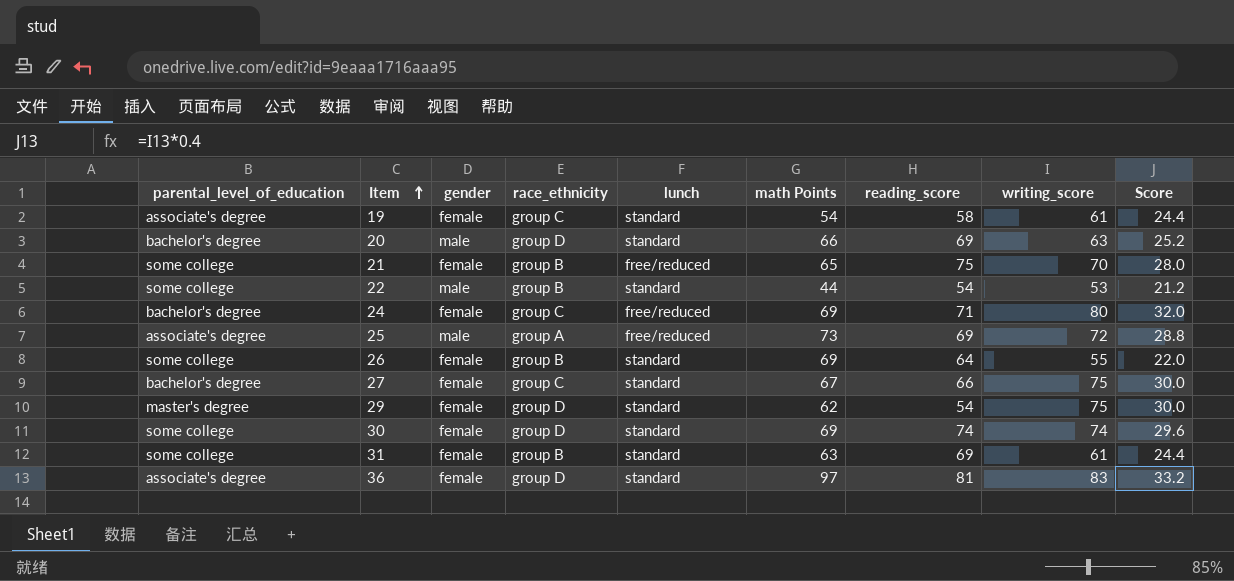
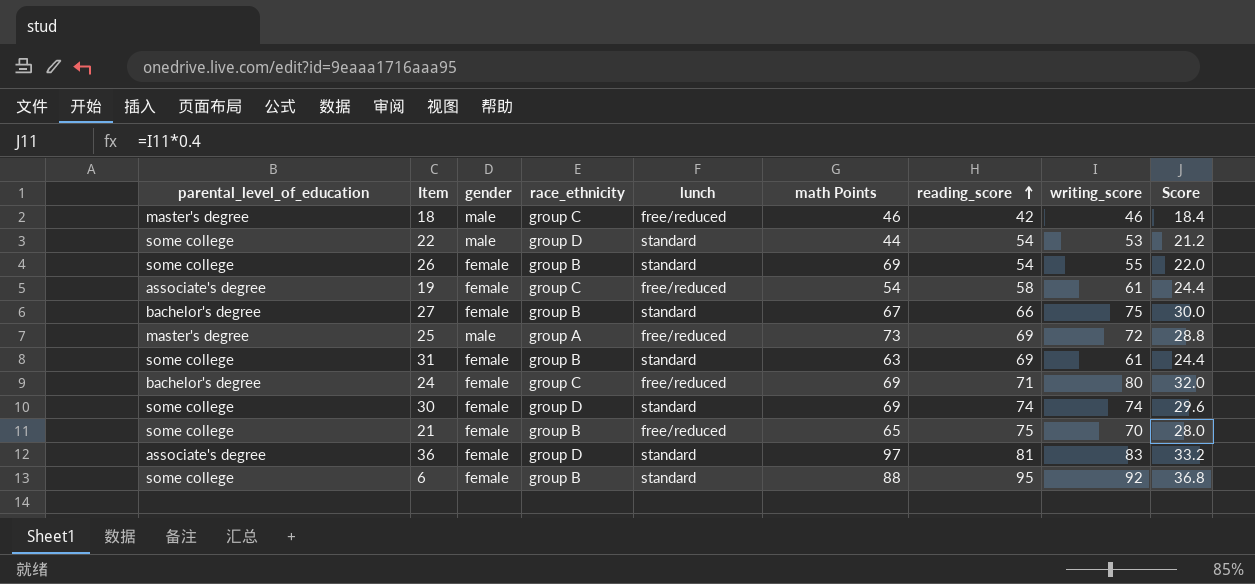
row order: Item ascending -> reading_score ascending
row 20: bachelor's degree | male | group D | standard | 66 | 69 | 63 | 25.2 -> none
row 29: master's degree | female | group D | standard | 62 | 54 | 75 | 30.0 -> none
row 18: none -> master's degree | male | group C | free/reduced | 46 | 42 | 46 | 18.4
22 | race_ethnicity: group B -> group D
26 | reading_score: 64 -> 54
19 | lunch: standard -> free/reduced
27 | race_ethnicity: group C -> group B
25 | parental_level_of_education: associate's degree -> master's degree
row 6: none -> some college | female | group B | standard | 88 | 95 | 92 | 36.8

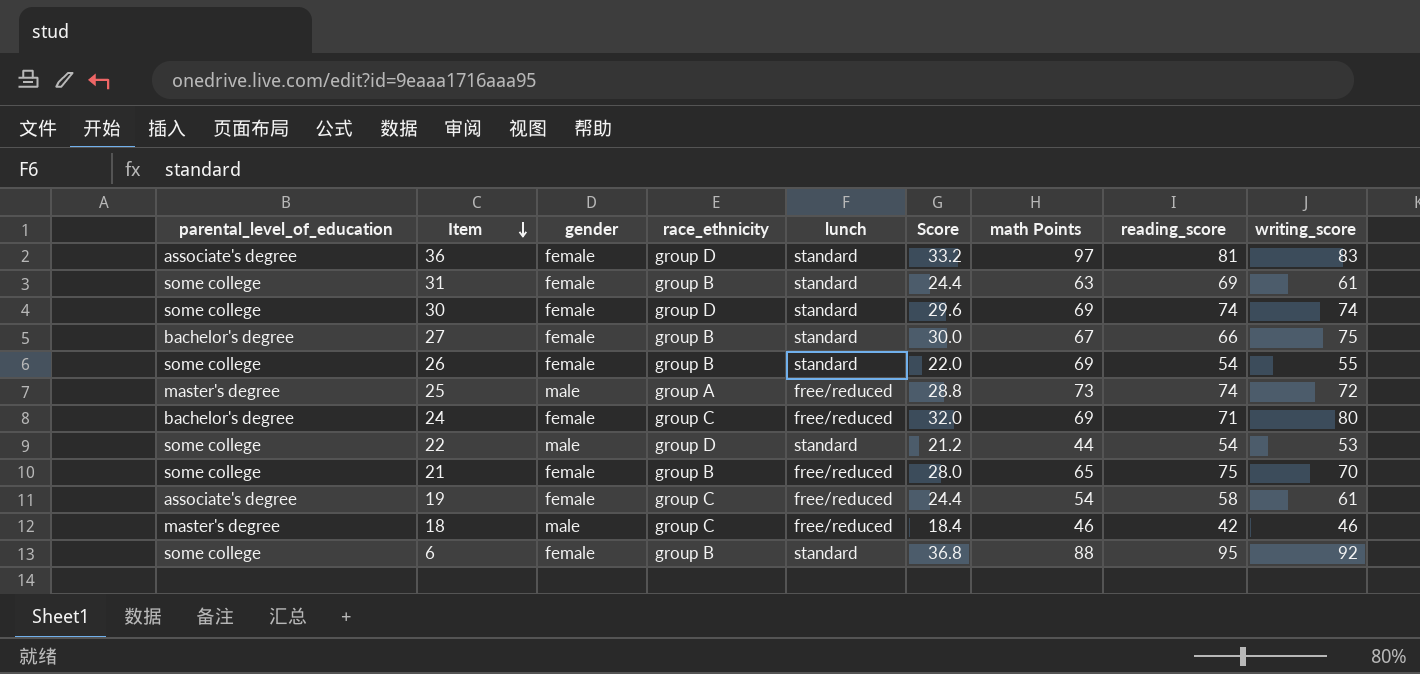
row order: reading_score ascending -> Item descending
column Score | position: 9 -> 6
25 | reading_score: 69 -> 74

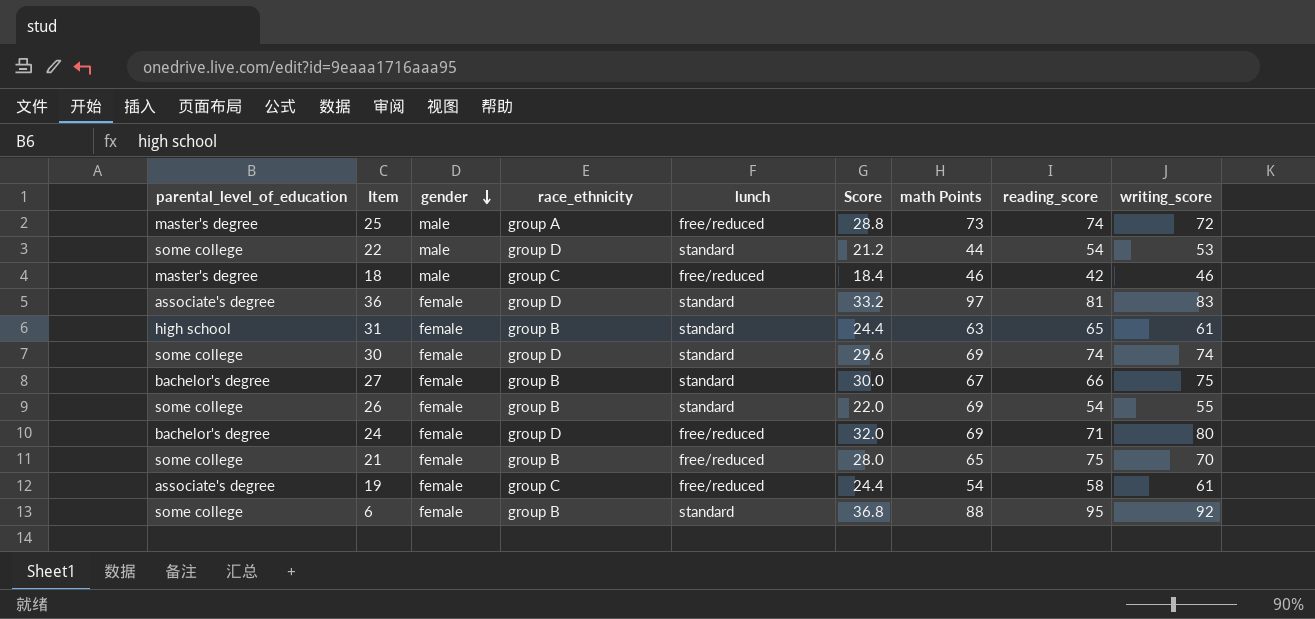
row order: Item descending -> gender descending
31 | parental_level_of_education: some college -> high school
31 | reading_score: 69 -> 65
24 | race_ethnicity: group C -> group D

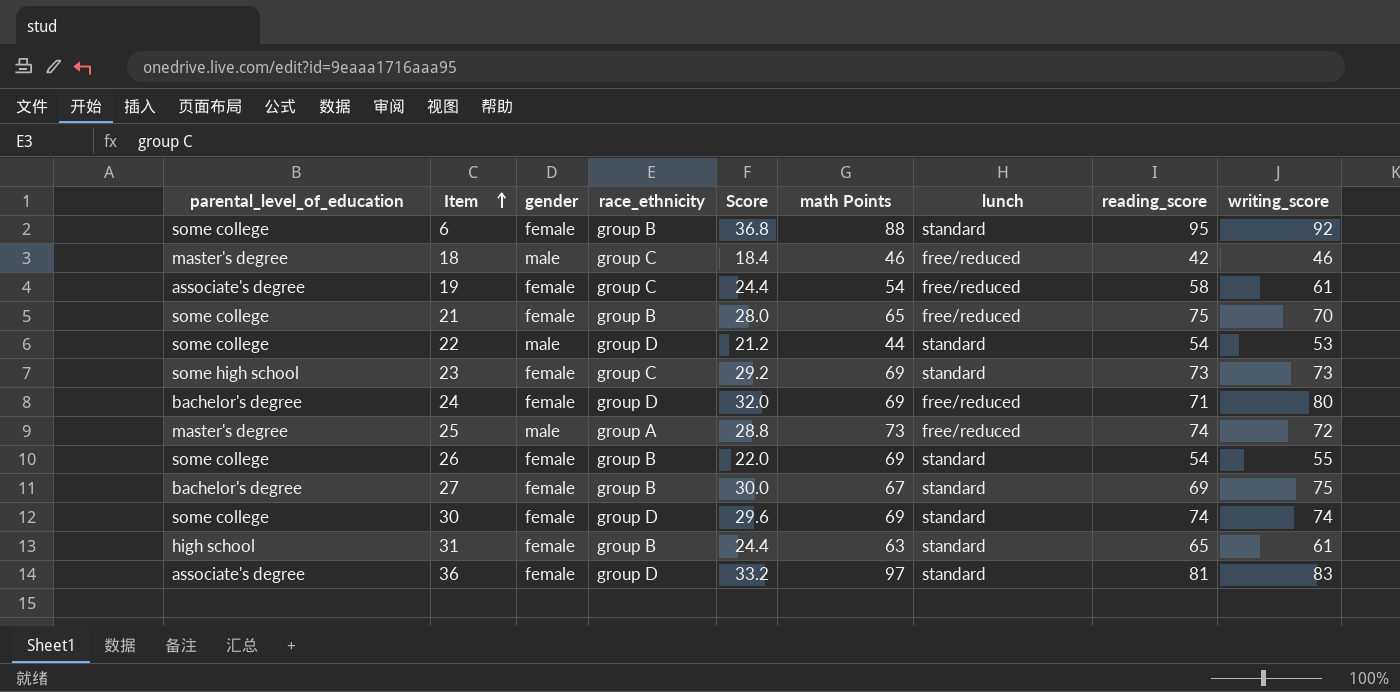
row order: gender descending -> Item ascending
column lunch | position: 5 -> 7
row 23: none -> some high school | female | group C | 29.2 | 69 | standard | 73 | 73
27 | reading_score: 66 -> 69

